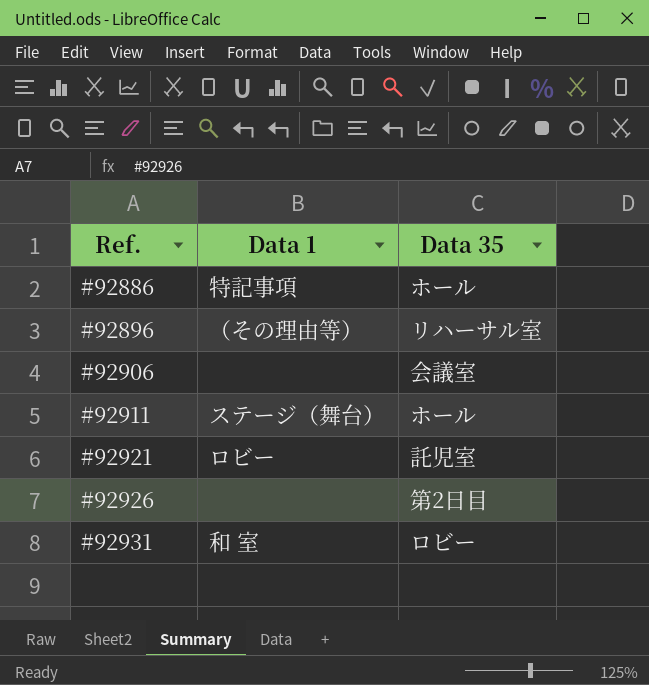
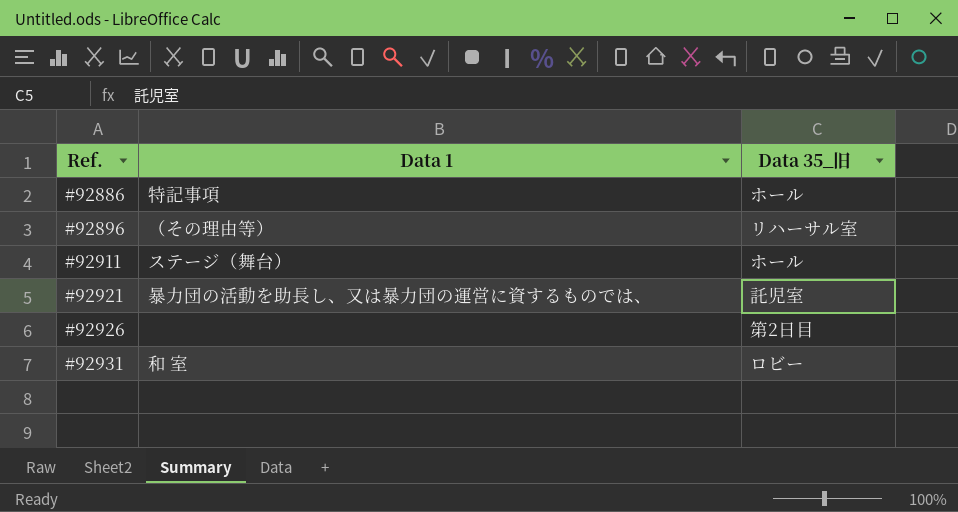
column name: Data 35 -> Data 35_旧
row #92906: none | 会議室 -> none
#92921 | Data 1: ロビー -> 暴力団の活動を助長し、又は暴力団の運営に資するものでは、

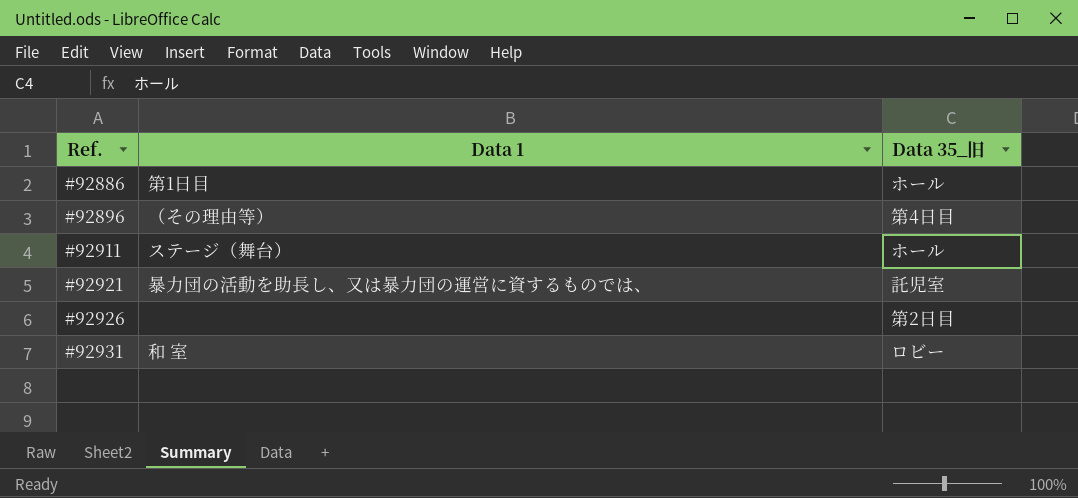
#92886 | Data 1: 特記事項 -> 第1日目
#92896 | Data 35_旧: リハーサル室 -> 第4日目

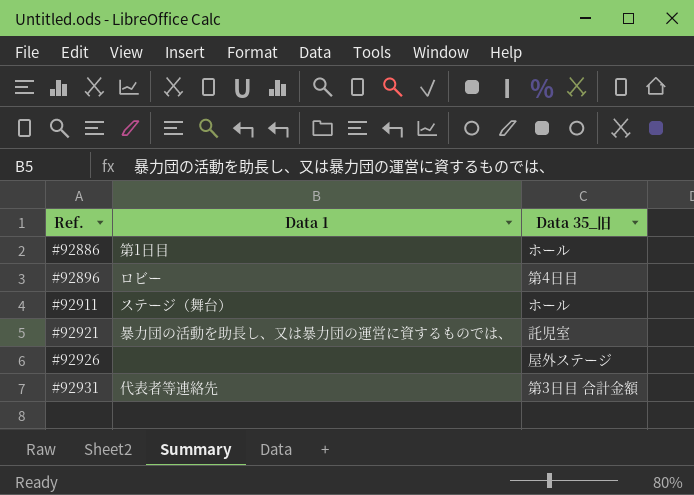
#92896 | Data 1: （その理由等） -> ロビー
#92926 | Data 35_旧: 第2日目 -> 屋外ステージ
#92931 | Data 1: 和 室 -> 代表者等連絡先
#92931 | Data 35_旧: ロビー -> 第3日目 合計金額

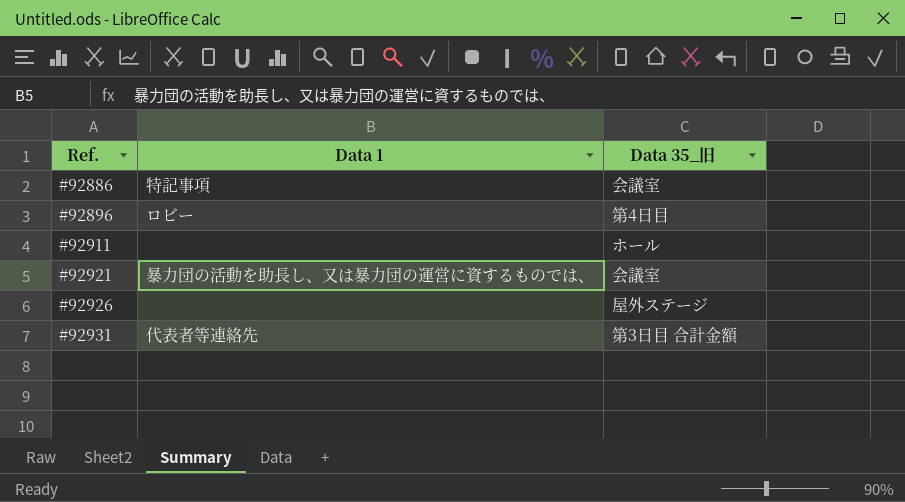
#92886 | Data 1: 第1日目 -> 特記事項
#92886 | Data 35_旧: ホール -> 会議室
#92911 | Data 1: ステージ（舞台） -> none
#92921 | Data 35_旧: 託児室 -> 会議室

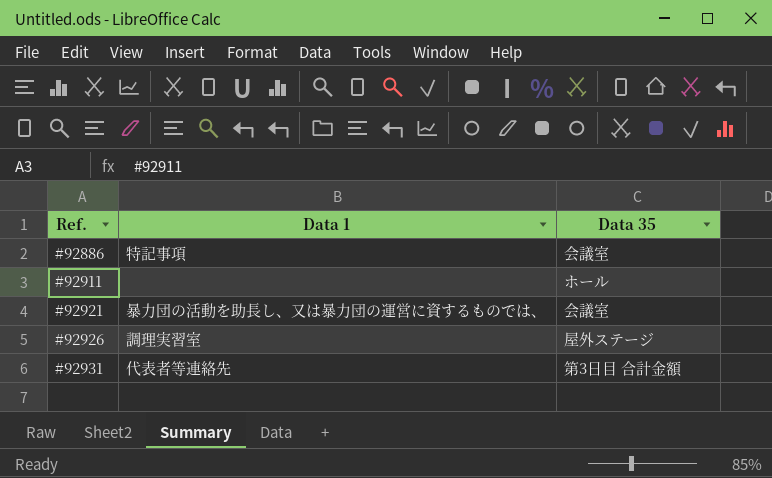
column name: Data 35_旧 -> Data 35
row #92896: ロビー | 第4日目 -> none
#92926 | Data 1: none -> 調理実習室

